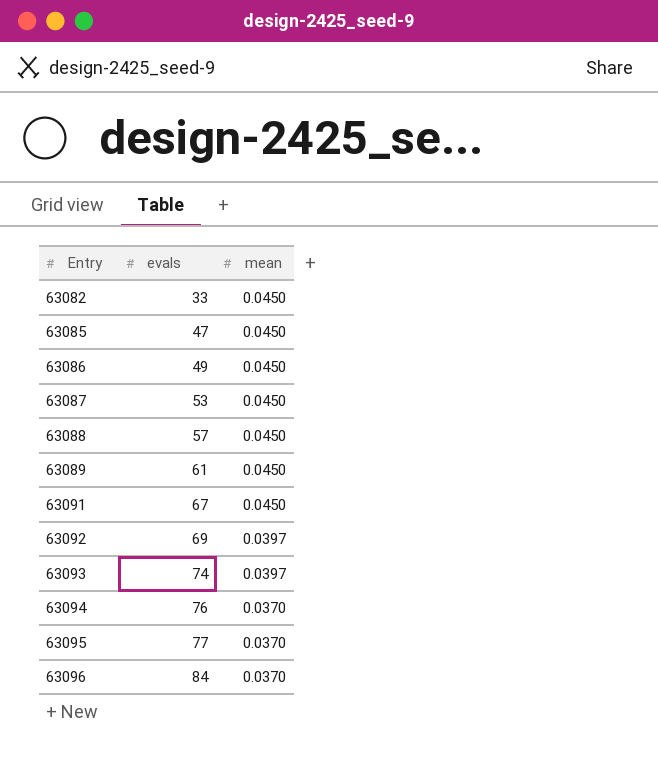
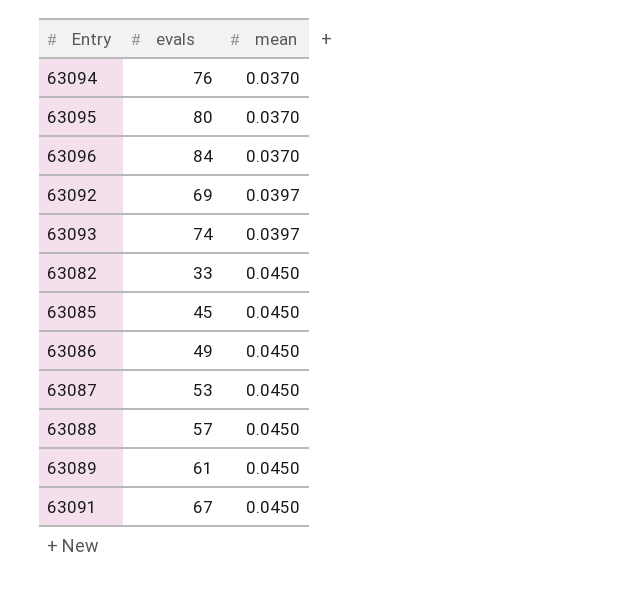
row order: Entry ascending -> mean ascending
63095 | evals: 77 -> 80
63085 | evals: 47 -> 45

